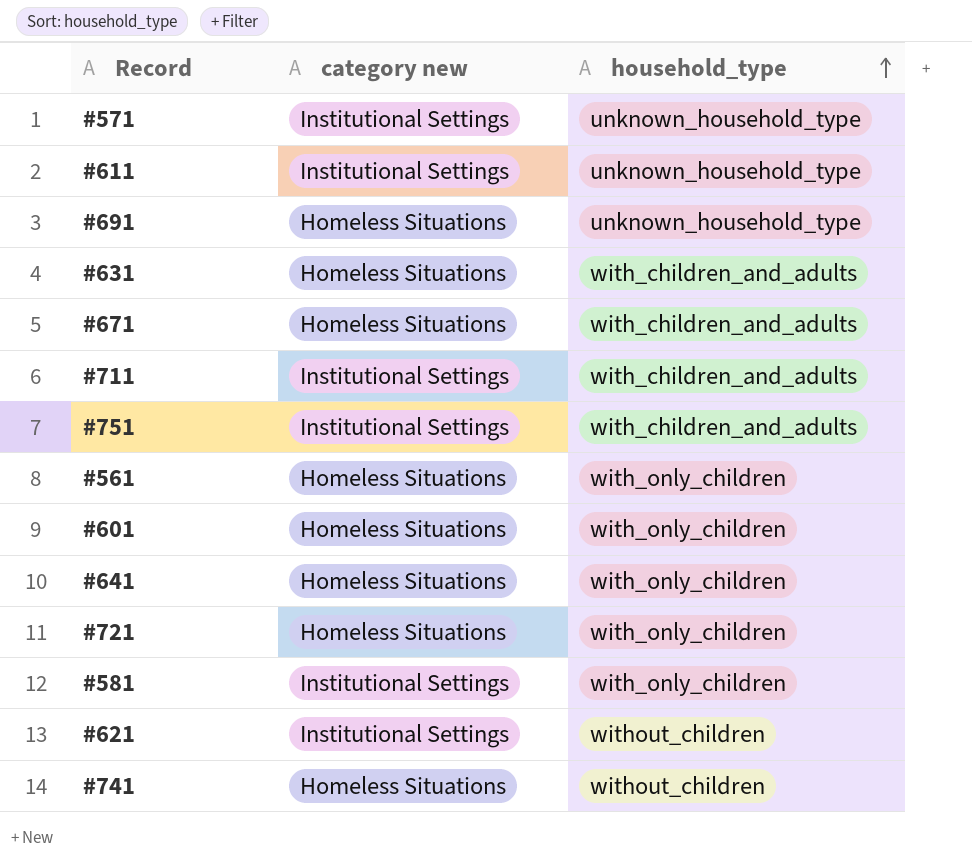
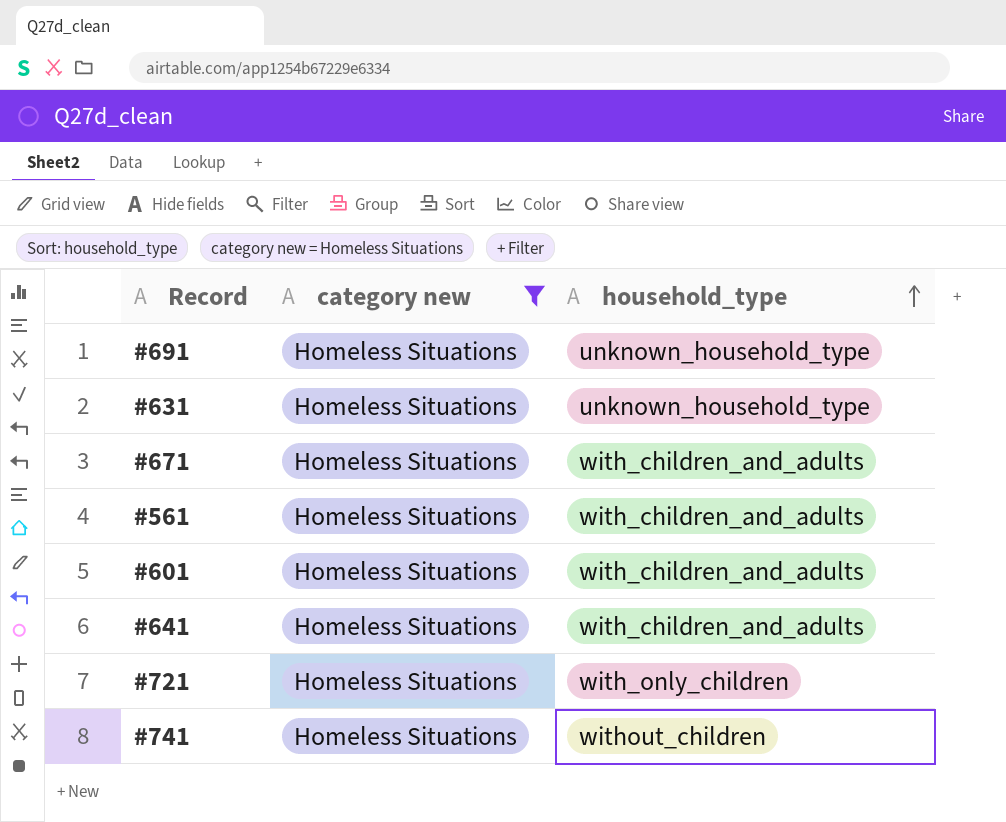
filter: none -> category new = Homeless Situations
#631 | household_type: with_children_and_adults -> unknown_household_type
#561 | household_type: with_only_children -> with_children_and_adults
#601 | household_type: with_only_children -> with_children_and_adults
#641 | household_type: with_only_children -> with_children_and_adults

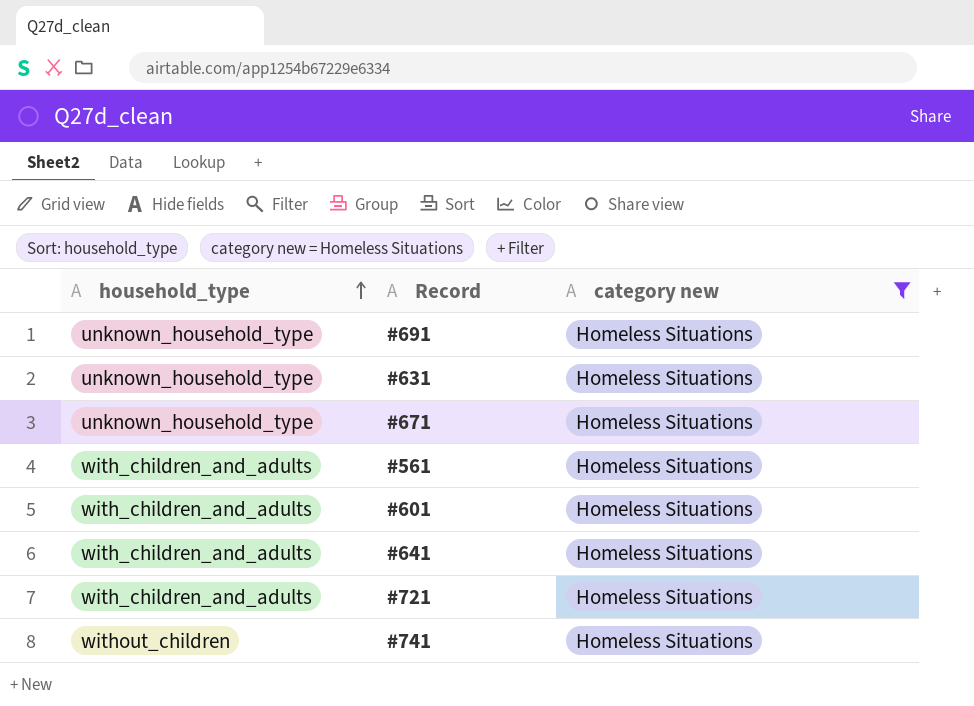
column household_type | position: 3 -> 1
#671 | household_type: with_children_and_adults -> unknown_household_type
#721 | household_type: with_only_children -> with_children_and_adults

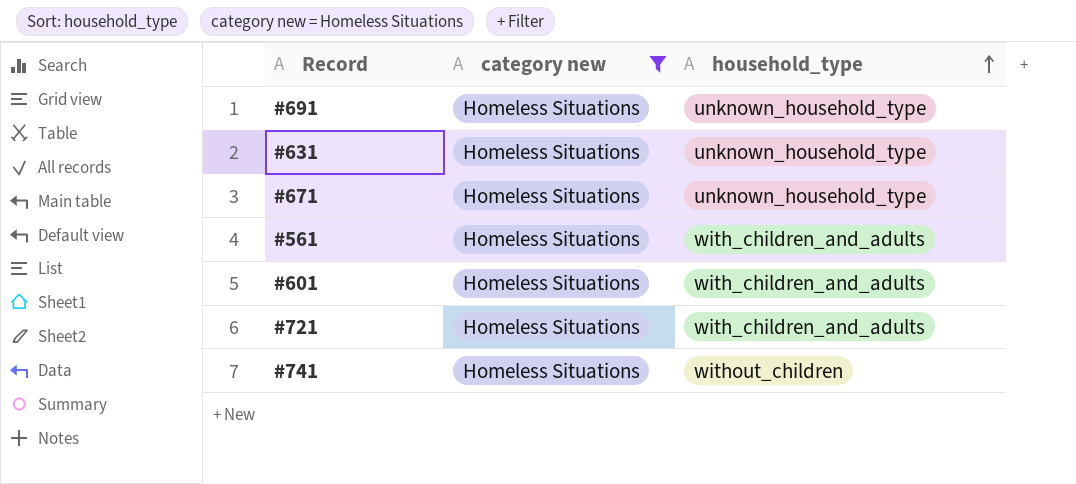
column household_type | position: 1 -> 3
row #641: with_children_and_adults | Homeless Situations -> none

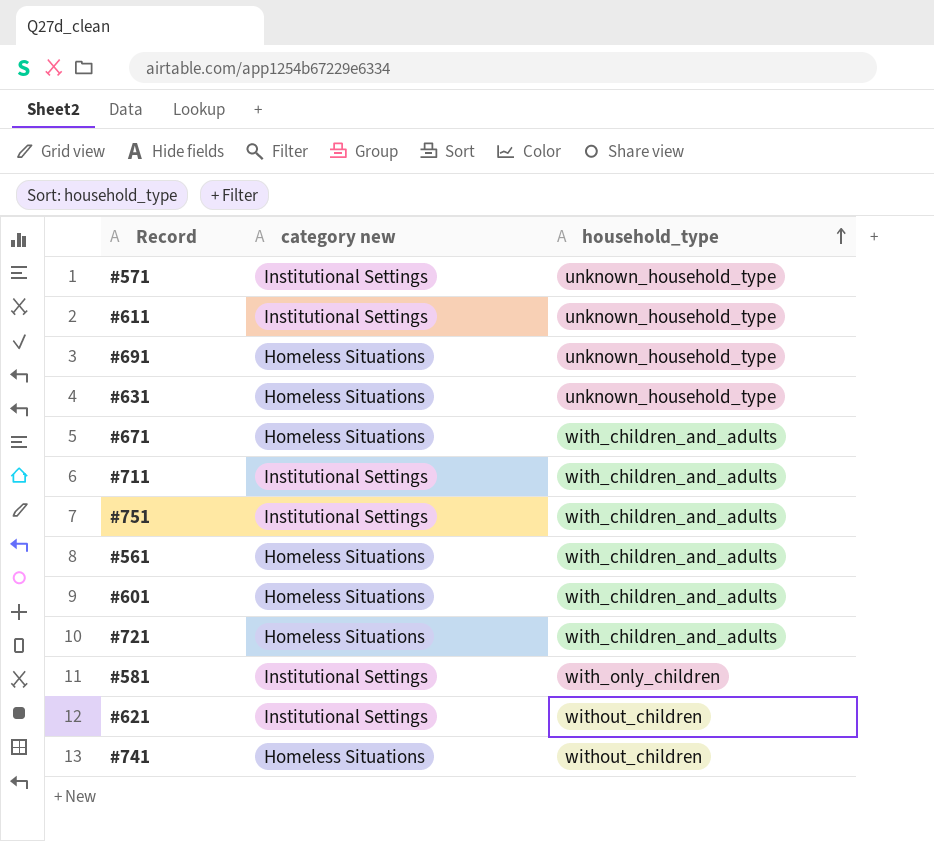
filter: category new = Homeless Situations -> none
#671 | household_type: unknown_household_type -> with_children_and_adults

